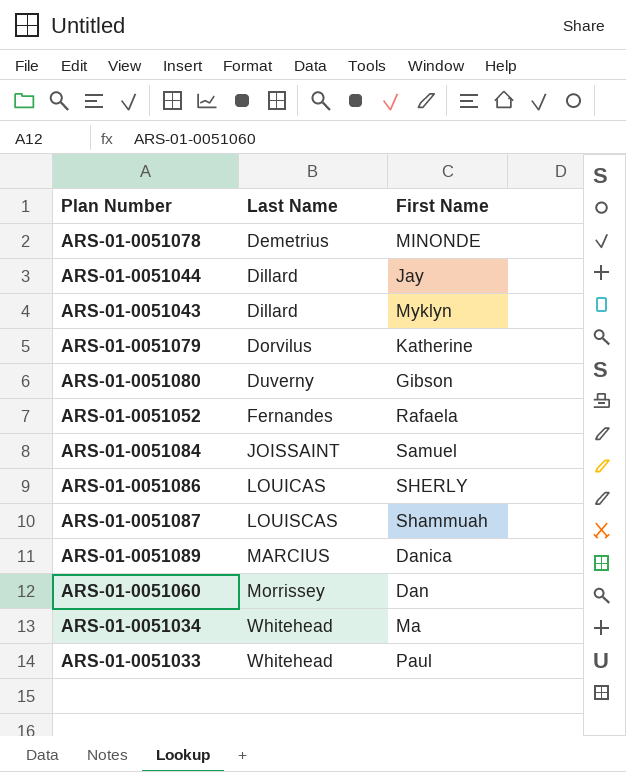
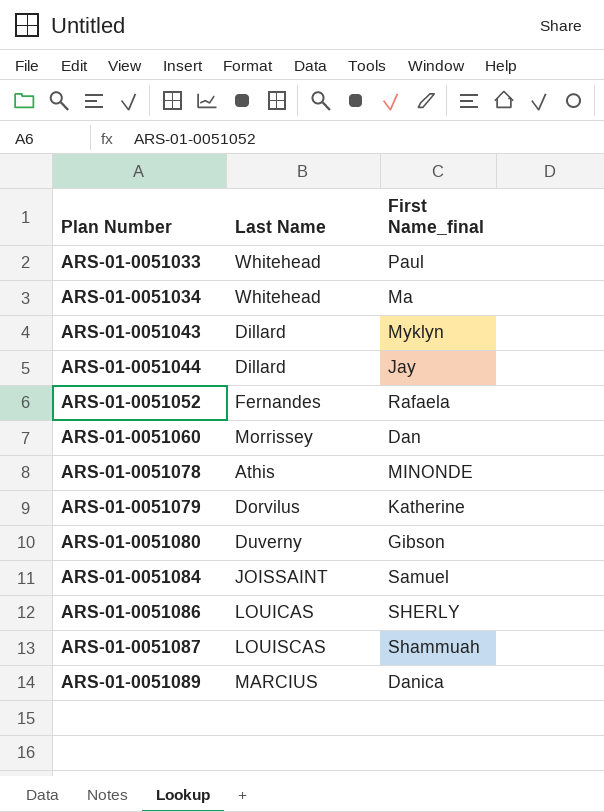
row order: Last Name ascending -> Plan Number ascending
column name: First Name -> First Name_final
ARS-01-0051078 | Last Name: Demetrius -> Athis

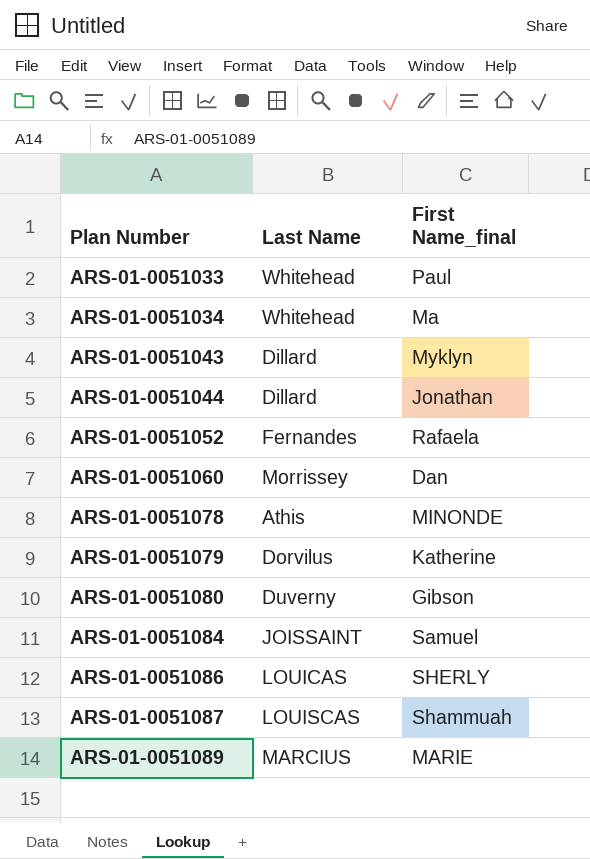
ARS-01-0051044 | First Name_final: Jay -> Jonathan
ARS-01-0051089 | First Name_final: Danica -> MARIE

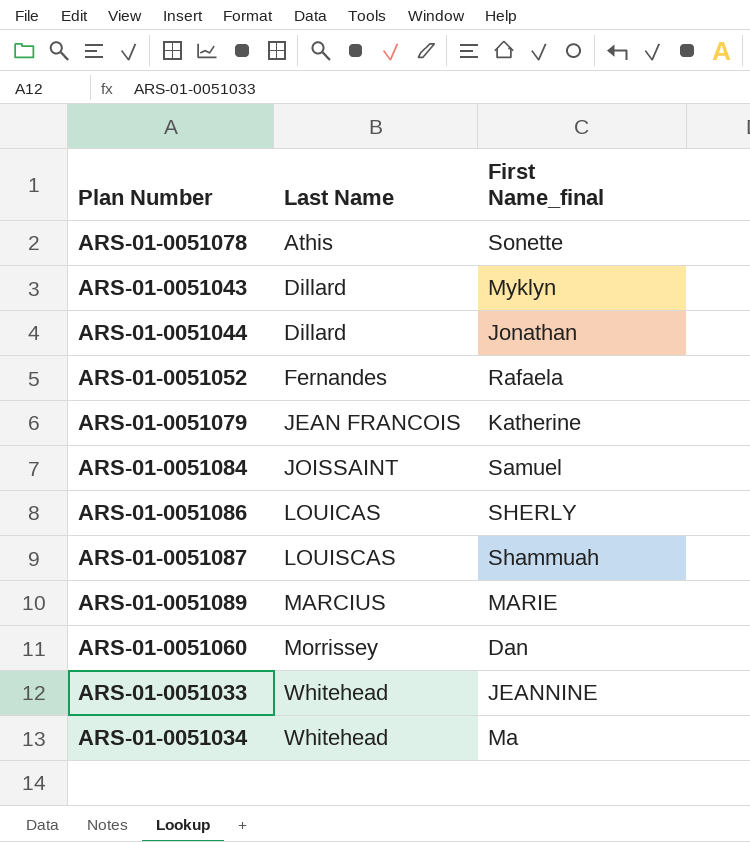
row order: Plan Number ascending -> Last Name ascending
row ARS-01-0051080: Duverny | Gibson -> none
ARS-01-0051078 | First Name_final: MINONDE -> Sonette
ARS-01-0051079 | Last Name: Dorvilus -> JEAN FRANCOIS
ARS-01-0051033 | First Name_final: Paul -> JEANNINE

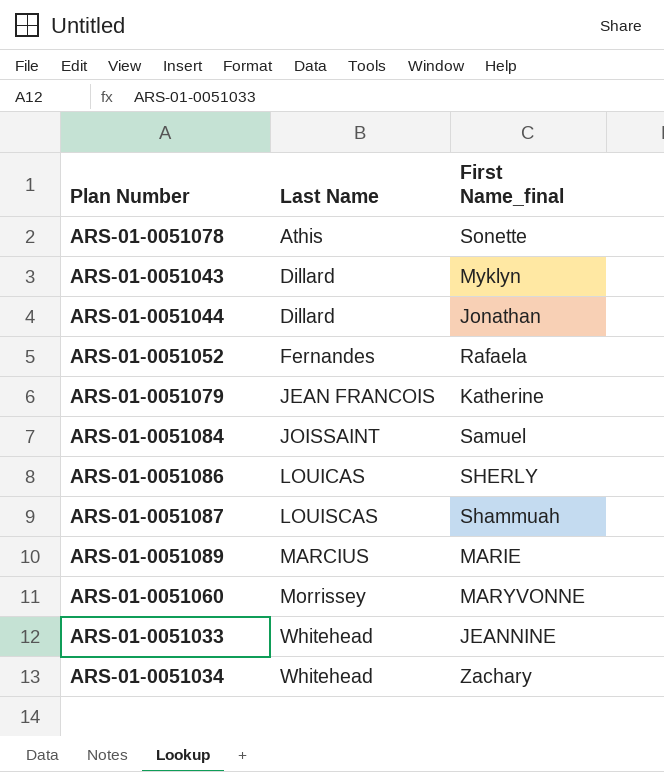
ARS-01-0051060 | First Name_final: Dan -> MARYVONNE
ARS-01-0051034 | First Name_final: Ma -> Zachary

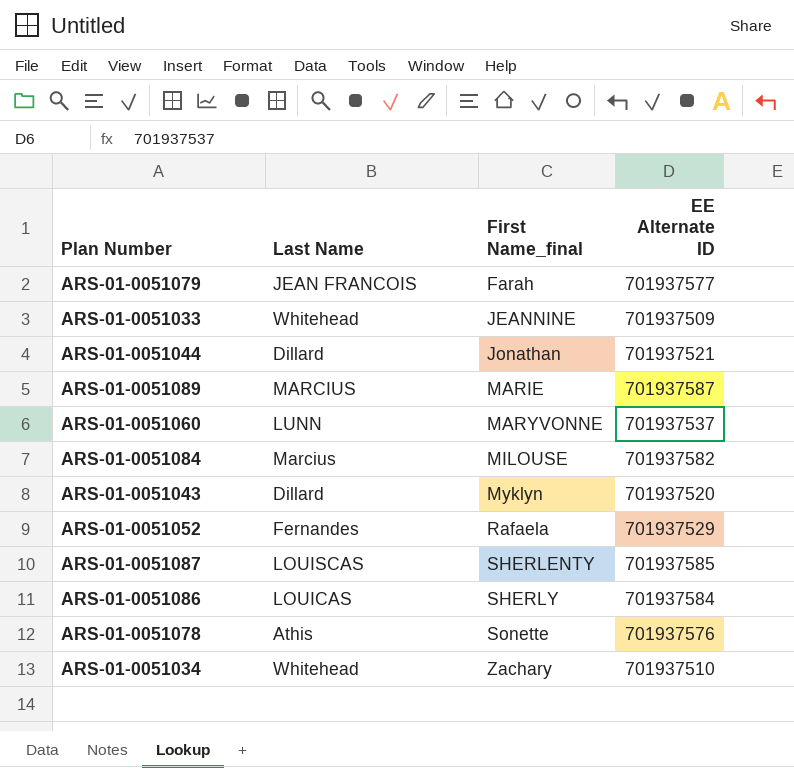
row order: Last Name ascending -> First Name_final ascending
column EE Alternate ID | position: none -> 4
ARS-01-0051079 | First Name_final: Katherine -> Farah
ARS-01-0051060 | Last Name: Morrissey -> LUNN
ARS-01-0051084 | Last Name: JOISSAINT -> Marcius
ARS-01-0051084 | First Name_final: Samuel -> MILOUSE
ARS-01-0051087 | First Name_final: Shammuah -> SHERLENTY

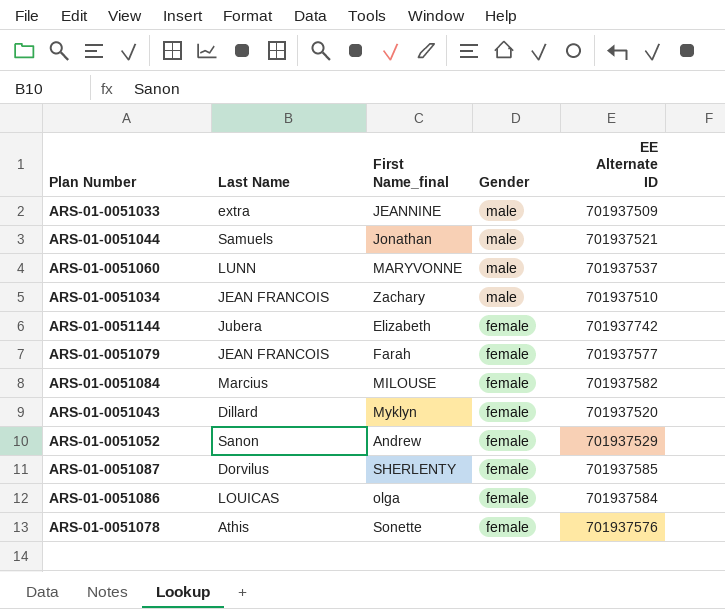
row order: First Name_final ascending -> Gender descending
column Gender | position: none -> 4
row ARS-01-0051089: MARCIUS | MARIE | 701937587 -> none
ARS-01-0051033 | Last Name: Whitehead -> extra
ARS-01-0051044 | Last Name: Dillard -> Samuels
ARS-01-0051034 | Last Name: Whitehead -> JEAN FRANCOIS
row ARS-01-0051144: none -> Jubera | Elizabeth | female | 701937742
ARS-01-0051052 | Last Name: Fernandes -> Sanon
ARS-01-0051052 | First Name_final: Rafaela -> Andrew
ARS-01-0051087 | Last Name: LOUISCAS -> Dorvilus
ARS-01-0051086 | First Name_final: SHERLY -> olga

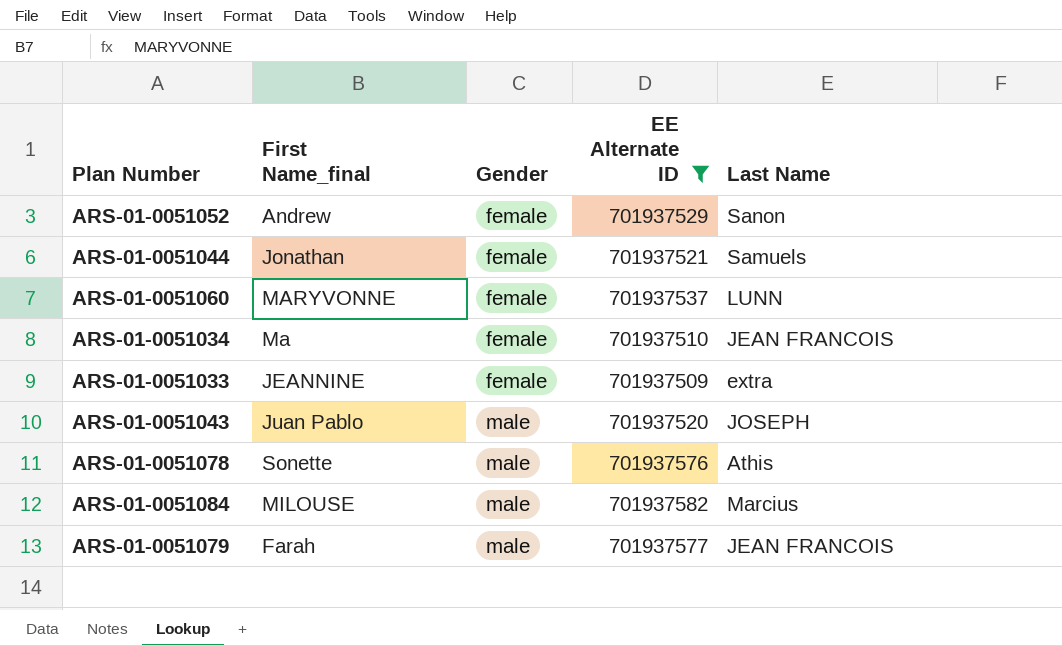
filter: none -> EE Alternate ID <= 701937582
row order: Gender descending -> Gender ascending
column Last Name | position: 2 -> 5
ARS-01-0051044 | Gender: male -> female
ARS-01-0051060 | Gender: male -> female
ARS-01-0051034 | First Name_final: Zachary -> Ma
ARS-01-0051034 | Gender: male -> female
ARS-01-0051033 | Gender: male -> female
ARS-01-0051043 | First Name_final: Myklyn -> Juan Pablo
ARS-01-0051043 | Gender: female -> male
ARS-01-0051043 | Last Name: Dillard -> JOSEPH
ARS-01-0051078 | Gender: female -> male
ARS-01-0051084 | Gender: female -> male
ARS-01-0051079 | Gender: female -> male

